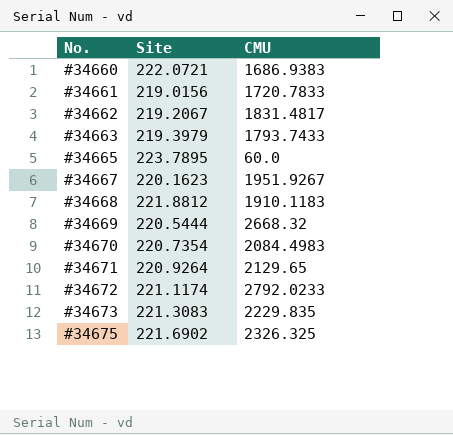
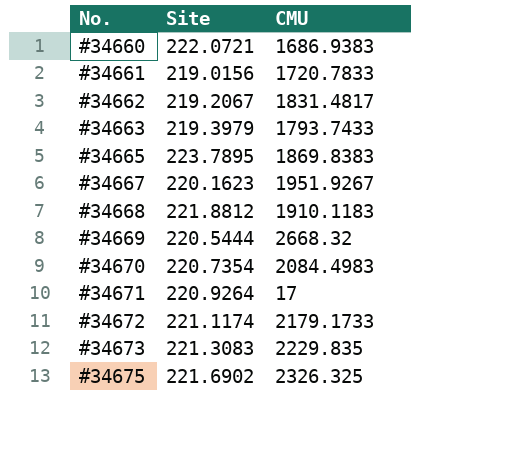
#34665 | CMU: 60.0 -> 1869.8383
#34671 | CMU: 2129.65 -> 17
#34672 | CMU: 2792.0233 -> 2179.1733

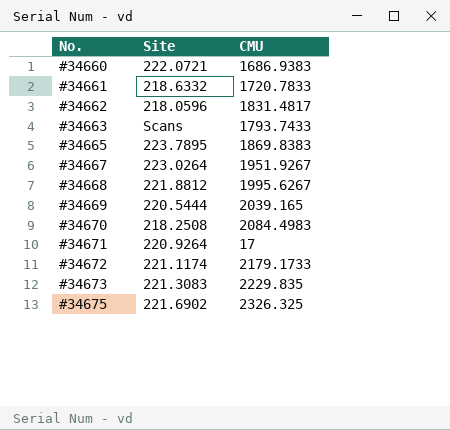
#34661 | Site: 219.0156 -> 218.6332
#34662 | Site: 219.2067 -> 218.0596
#34663 | Site: 219.3979 -> Scans
#34667 | Site: 220.1623 -> 223.0264
#34668 | CMU: 1910.1183 -> 1995.6267
#34669 | CMU: 2668.32 -> 2039.165
#34670 | Site: 220.7354 -> 218.2508

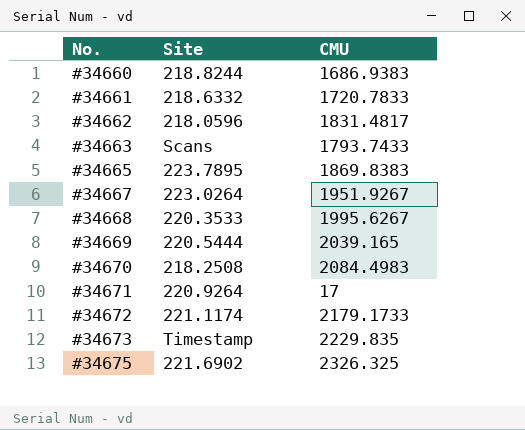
#34660 | Site: 222.0721 -> 218.8244
#34668 | Site: 221.8812 -> 220.3533
#34673 | Site: 221.3083 -> Timestamp

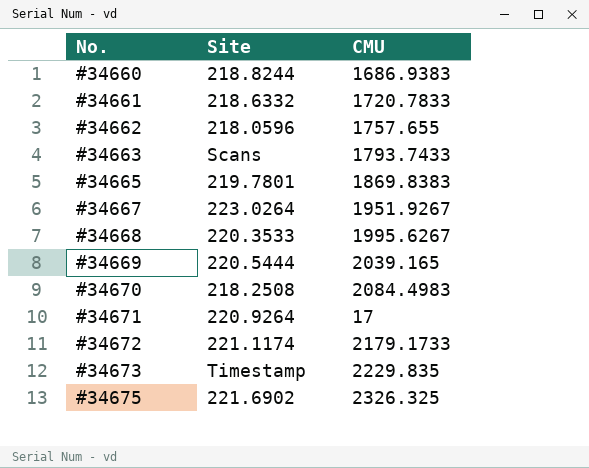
#34662 | CMU: 1831.4817 -> 1757.655
#34665 | Site: 223.7895 -> 219.7801

